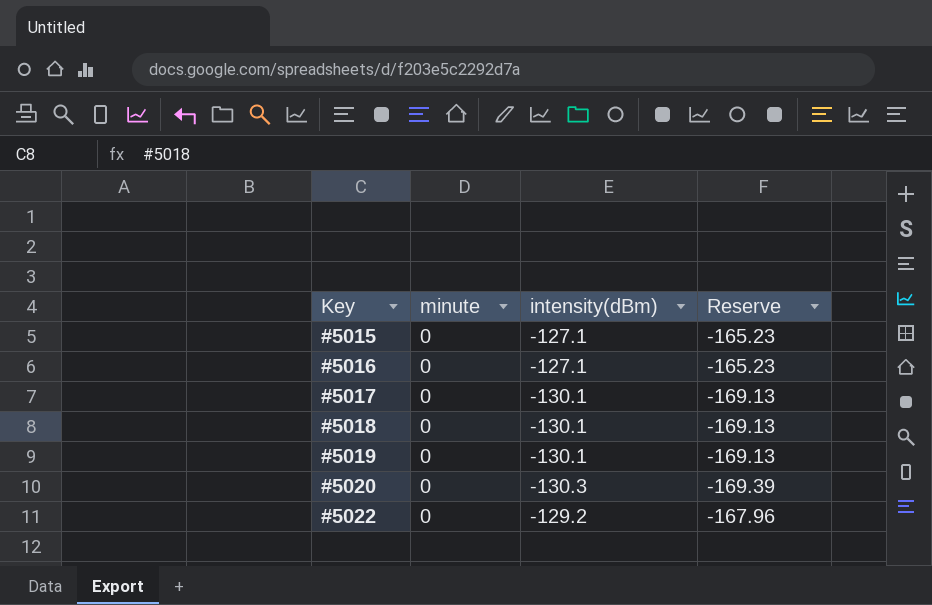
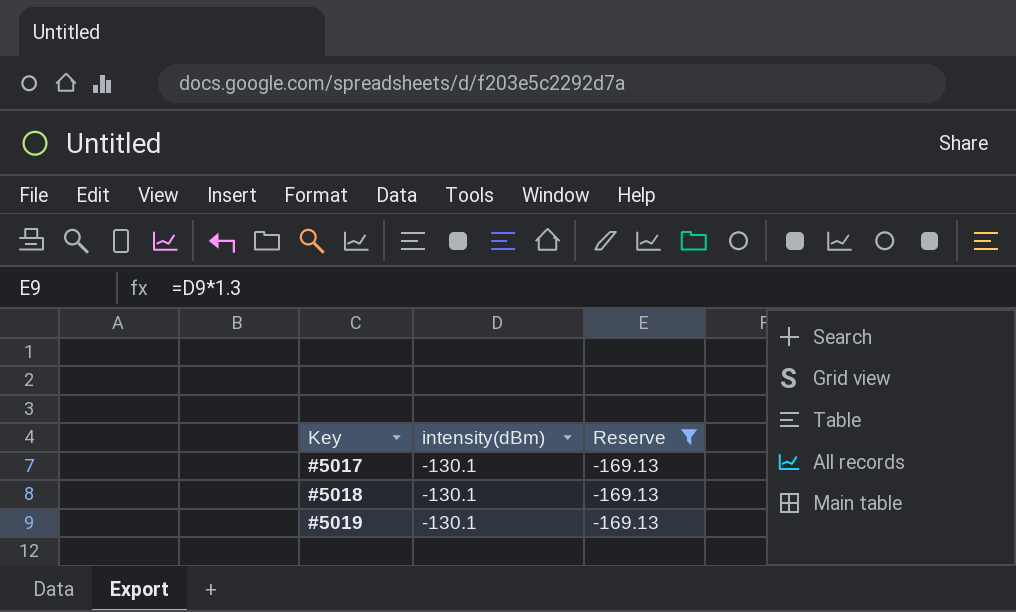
filter: none -> Reserve = -169.13
column minute | position: 2 -> none

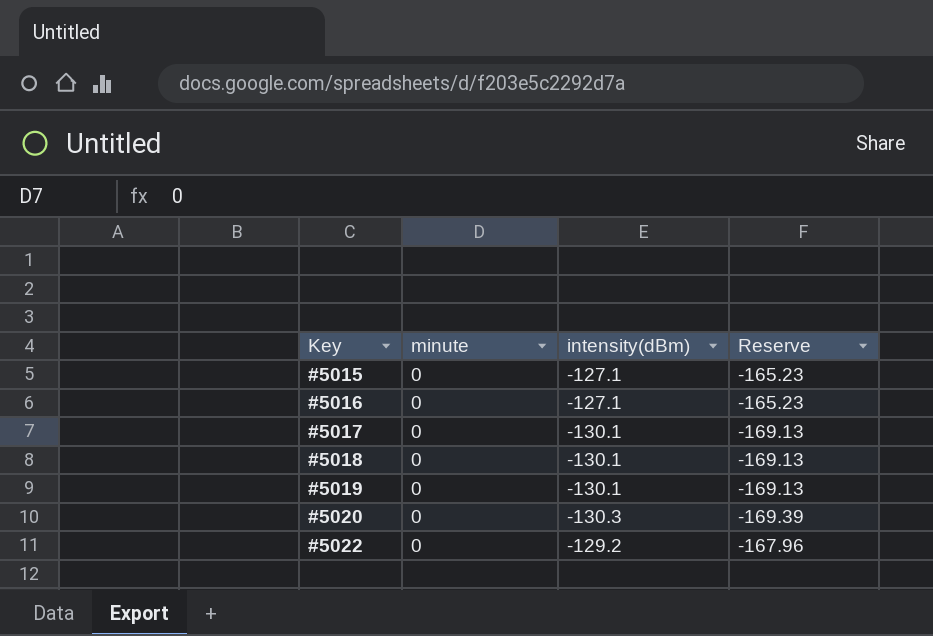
filter: Reserve = -169.13 -> none
column minute | position: none -> 2

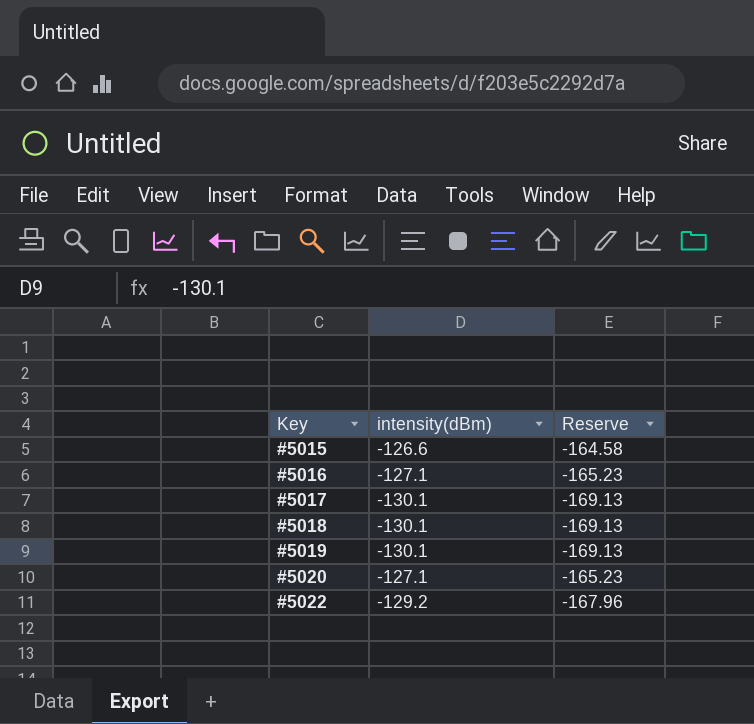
column minute | position: 2 -> none
#5015 | intensity(dBm): -127.1 -> -126.6
#5015 | Reserve: -165.23 -> -164.58
#5020 | intensity(dBm): -130.3 -> -127.1
#5020 | Reserve: -169.39 -> -165.23

